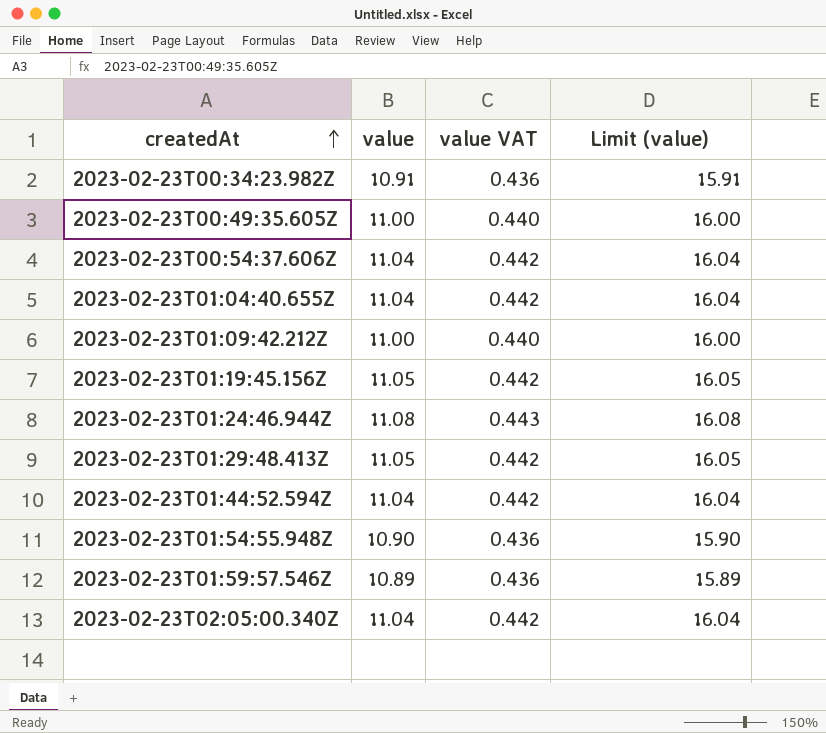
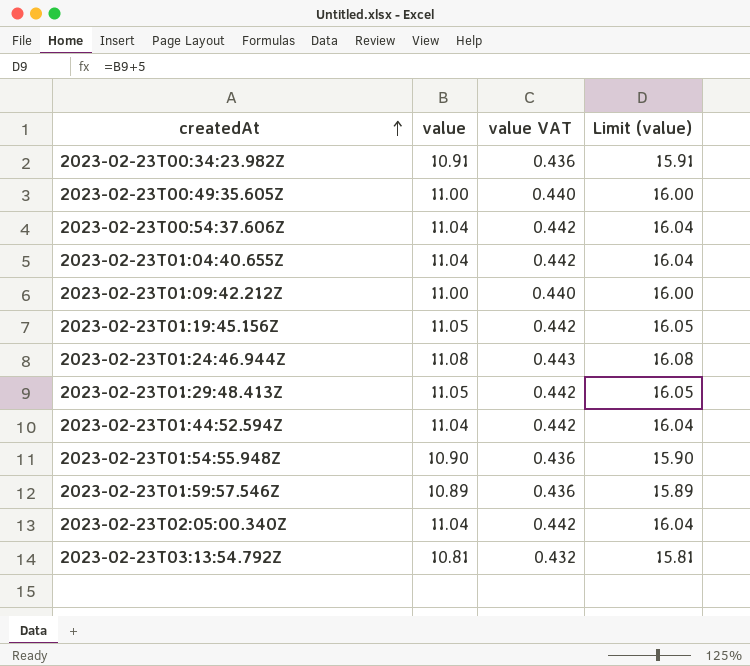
row 2023-02-23T03:13:54.792Z: none -> 10.81 | 0.432 | 15.81

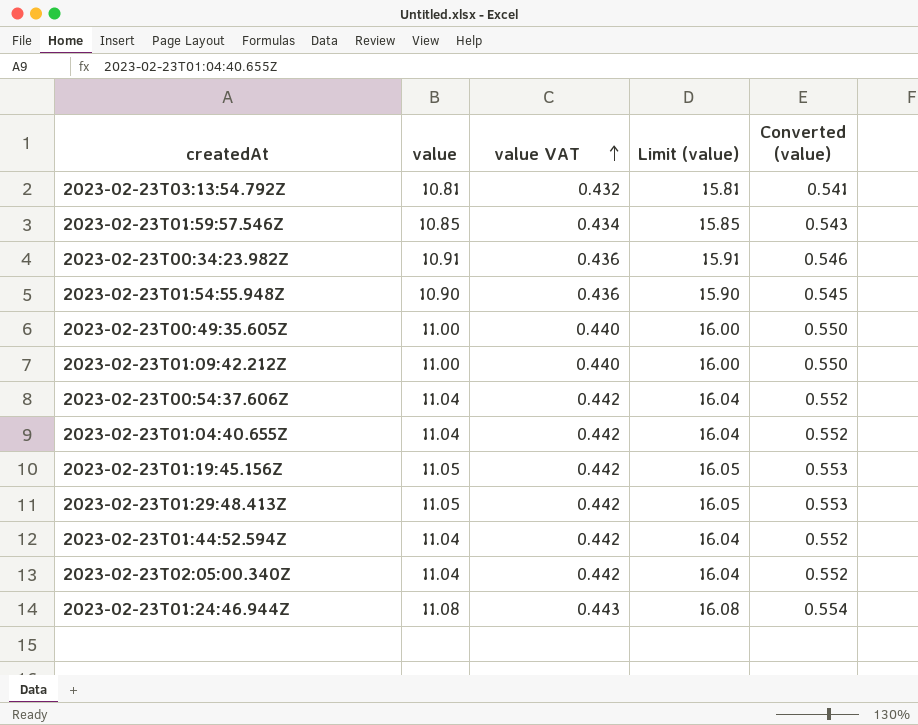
row order: createdAt ascending -> value VAT ascending
column Converted (value) | formula: none -> [value] * 0.05
2023-02-23T01:59:57.546Z | value: 10.89 -> 10.85
2023-02-23T01:59:57.546Z | value VAT: 0.436 -> 0.434
2023-02-23T01:59:57.546Z | Limit (value): 15.89 -> 15.85

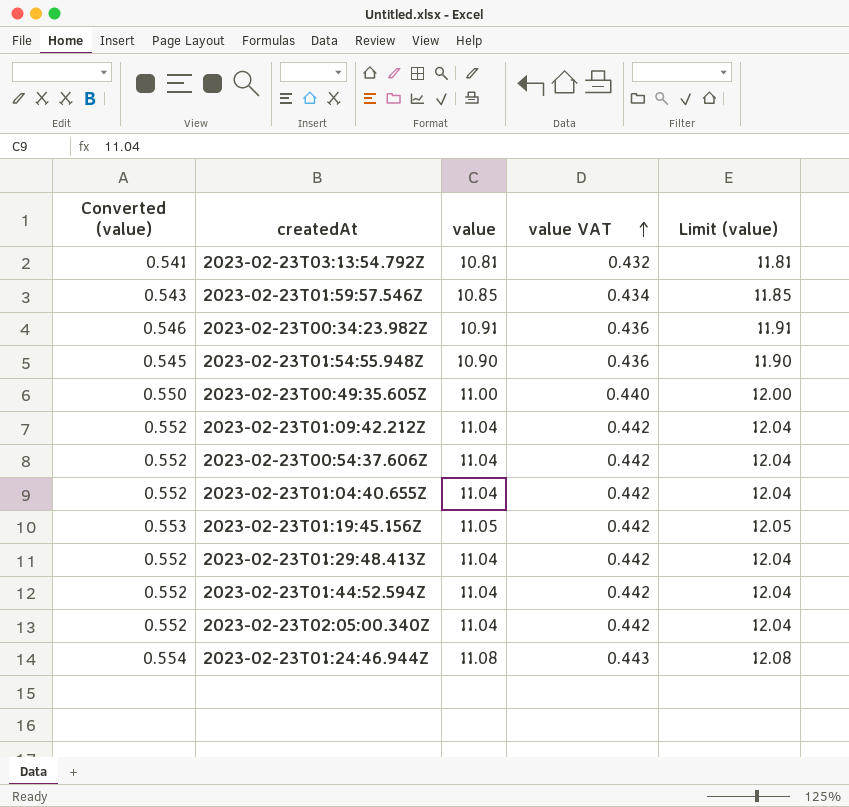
column Converted (value) | position: 5 -> 1
column Limit (value) | formula: [value] + 5 -> [value] + 1
2023-02-23T01:09:42.212Z | Converted (value): 0.550 -> 0.552
2023-02-23T01:09:42.212Z | value: 11.00 -> 11.04
2023-02-23T01:09:42.212Z | value VAT: 0.440 -> 0.442
2023-02-23T01:29:48.413Z | Converted (value): 0.553 -> 0.552
2023-02-23T01:29:48.413Z | value: 11.05 -> 11.04

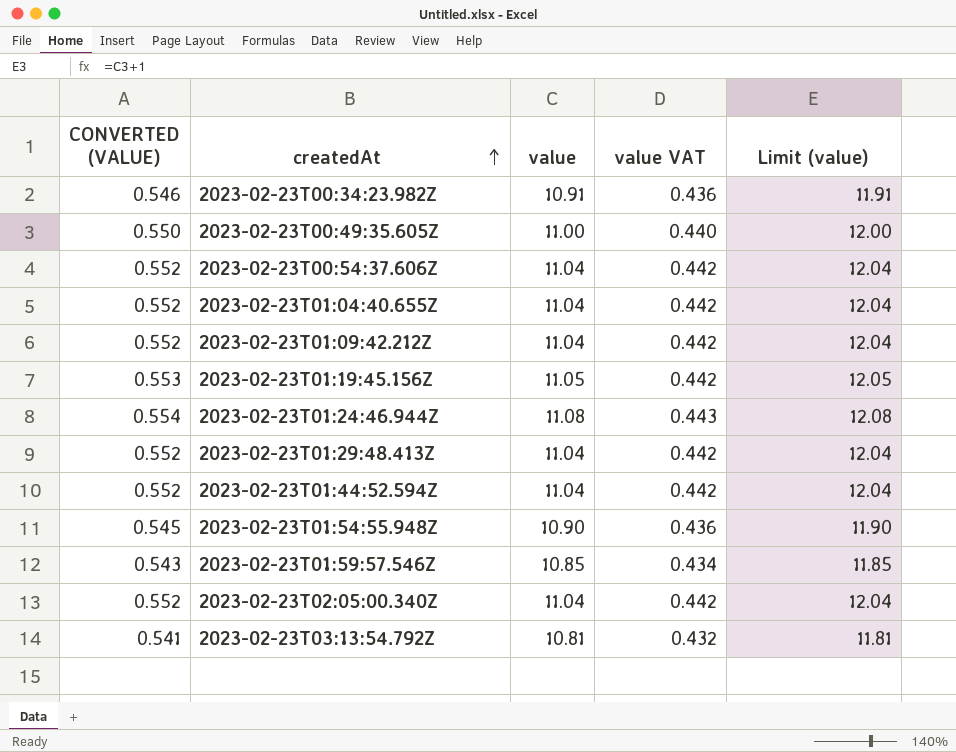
row order: value VAT ascending -> createdAt ascending
column name: Converted (value) -> CONVERTED (VALUE)

